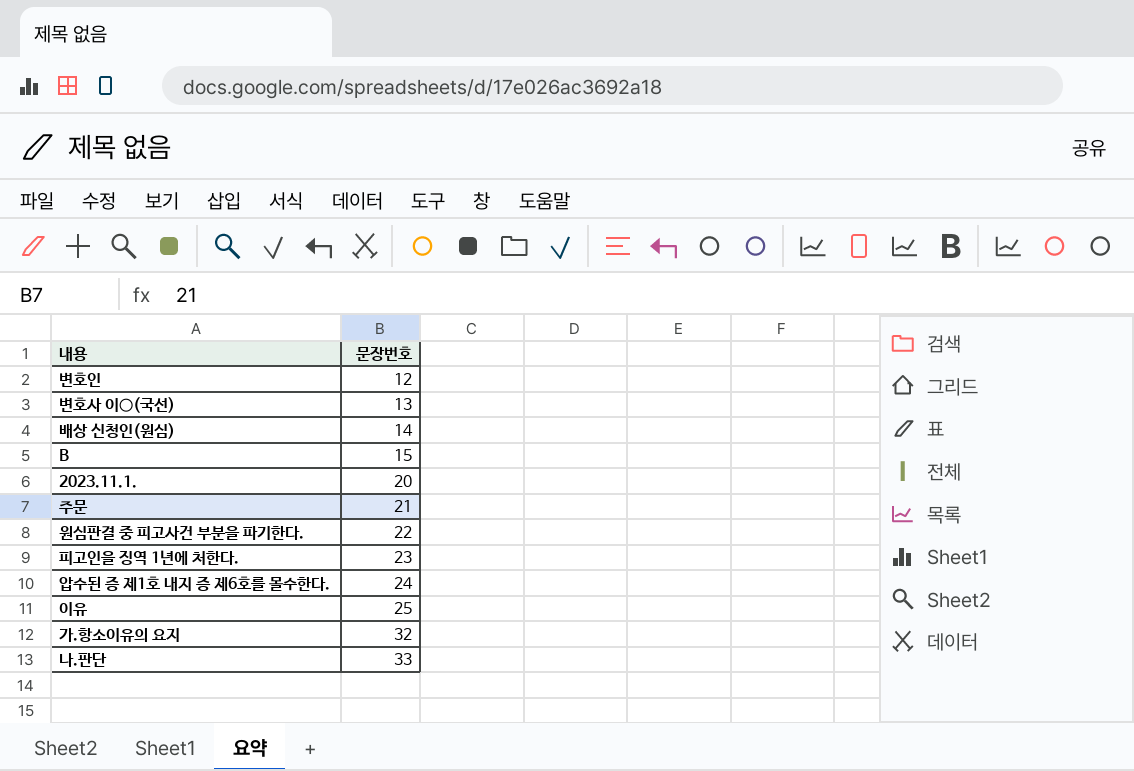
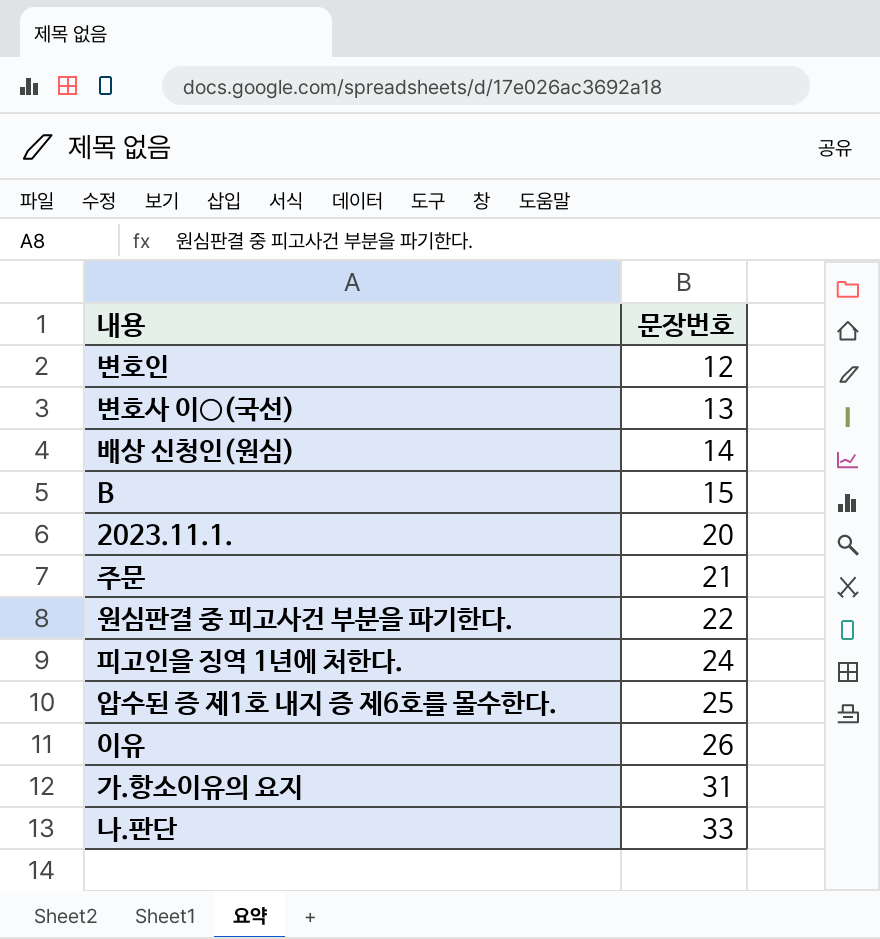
피고인을 징역 1년에 처한다. | 문장번호: 23 -> 24
압수된 증 제1호 내지 증 제6호를 몰수한다. | 문장번호: 24 -> 25
이유 | 문장번호: 25 -> 26
가.항소이유의 요지 | 문장번호: 32 -> 31

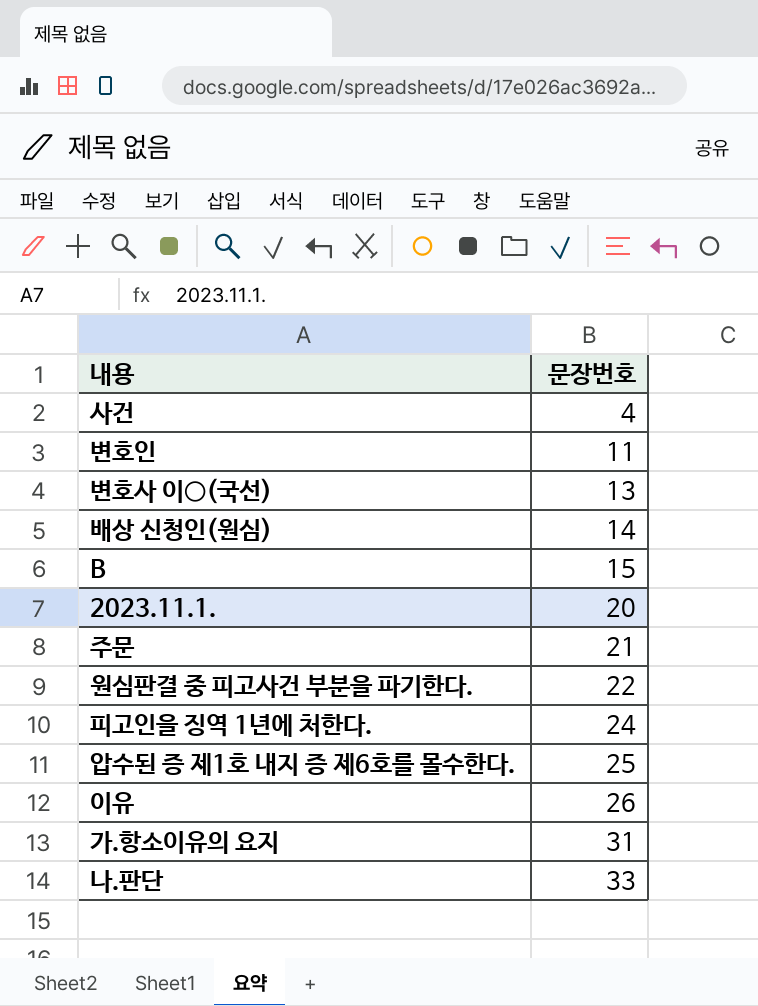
row 사건: none -> 4
변호인 | 문장번호: 12 -> 11

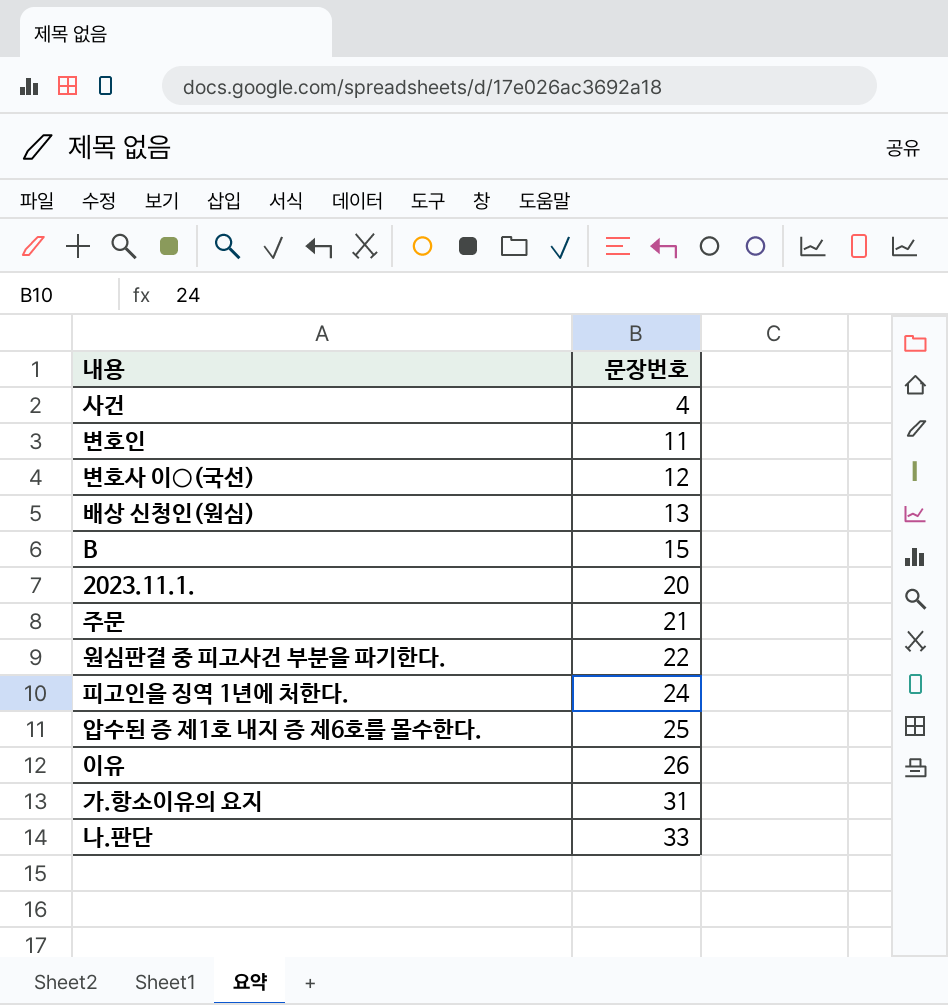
변호사 이○(국선) | 문장번호: 13 -> 12
배상 신청인(원심) | 문장번호: 14 -> 13

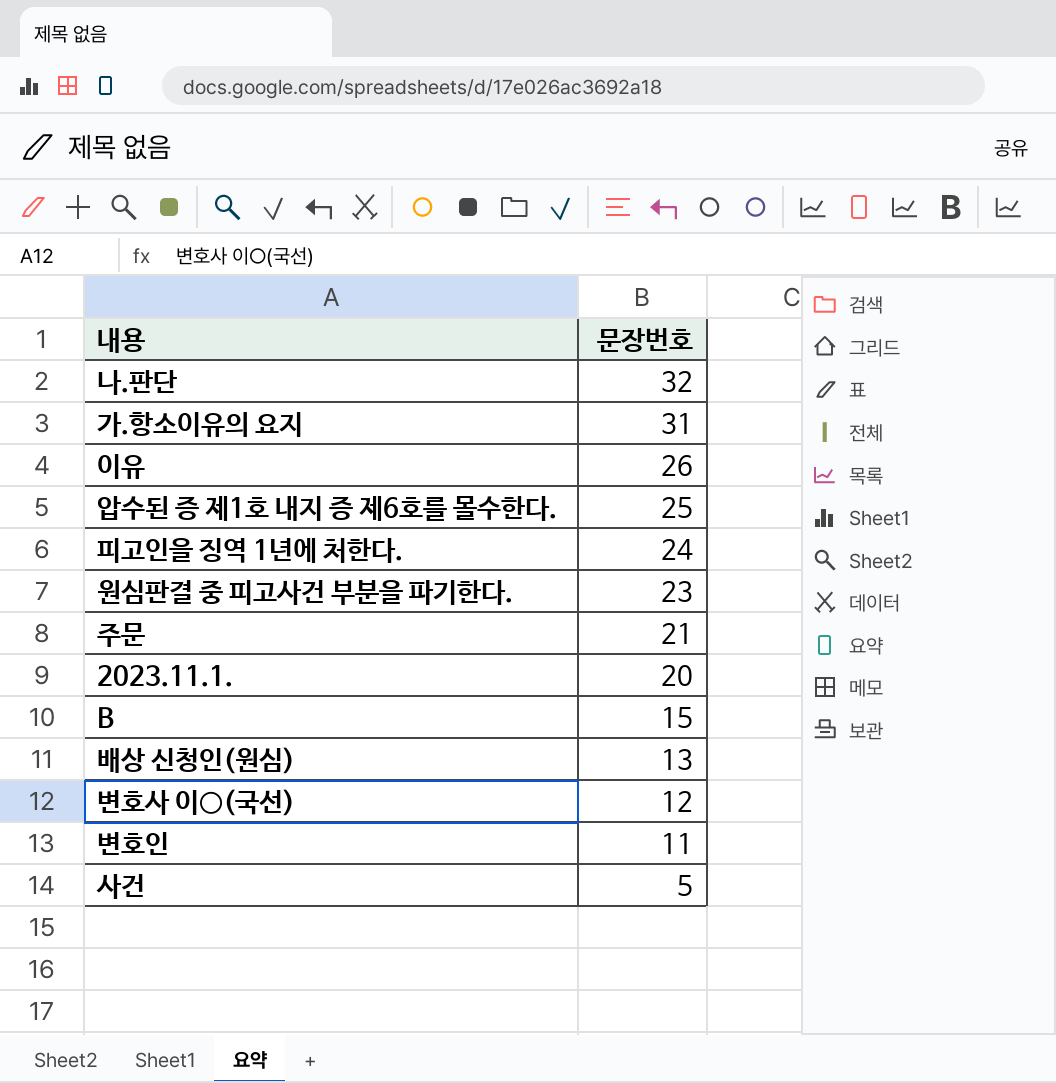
row order: 문장번호 ascending -> 문장번호 descending
나.판단 | 문장번호: 33 -> 32
원심판결 중 피고사건 부분을 파기한다. | 문장번호: 22 -> 23
사건 | 문장번호: 4 -> 5

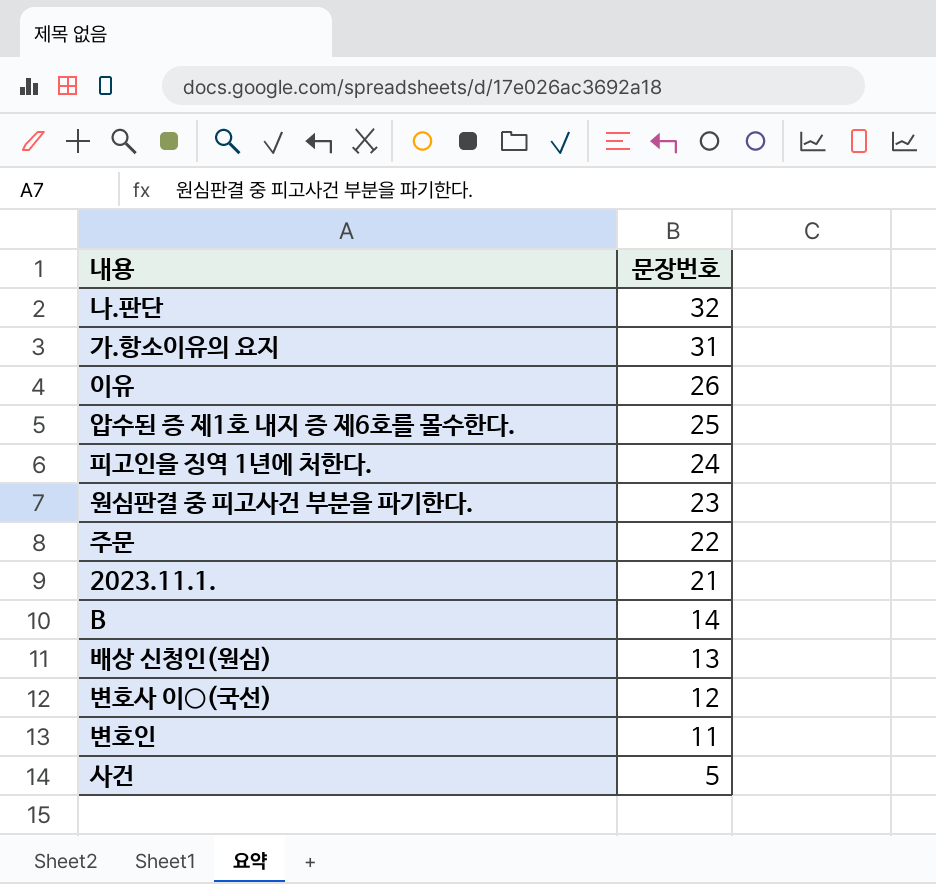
주문 | 문장번호: 21 -> 22
2023.11.1. | 문장번호: 20 -> 21
B | 문장번호: 15 -> 14

